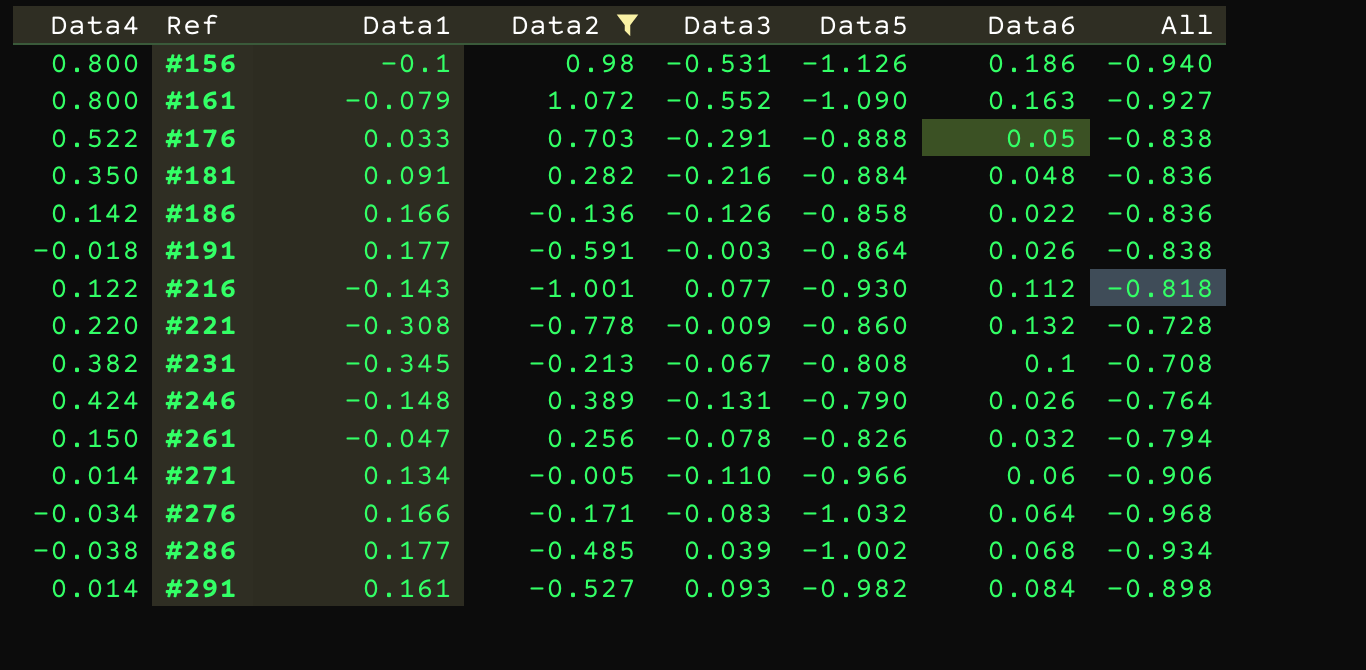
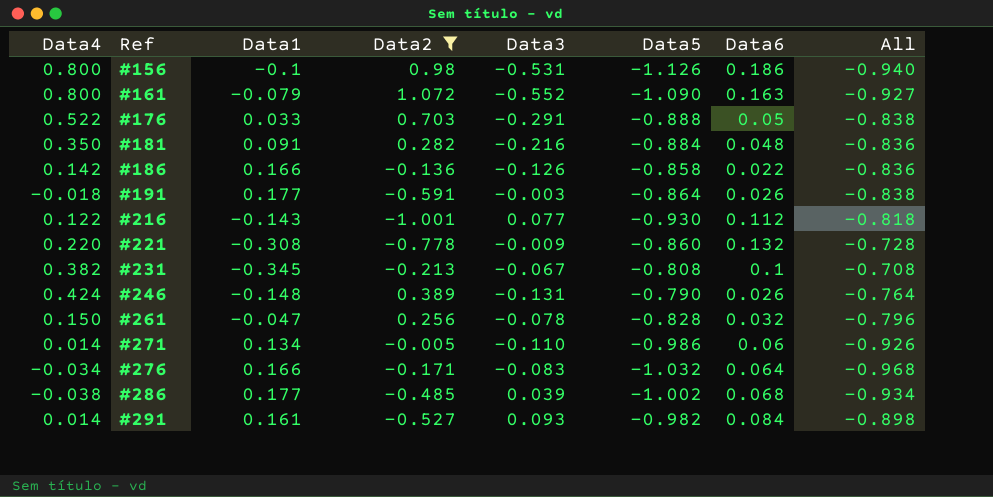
#261 | Data5: -0.826 -> -0.828
#261 | All: -0.794 -> -0.796
#271 | Data5: -0.966 -> -0.986
#271 | All: -0.906 -> -0.926

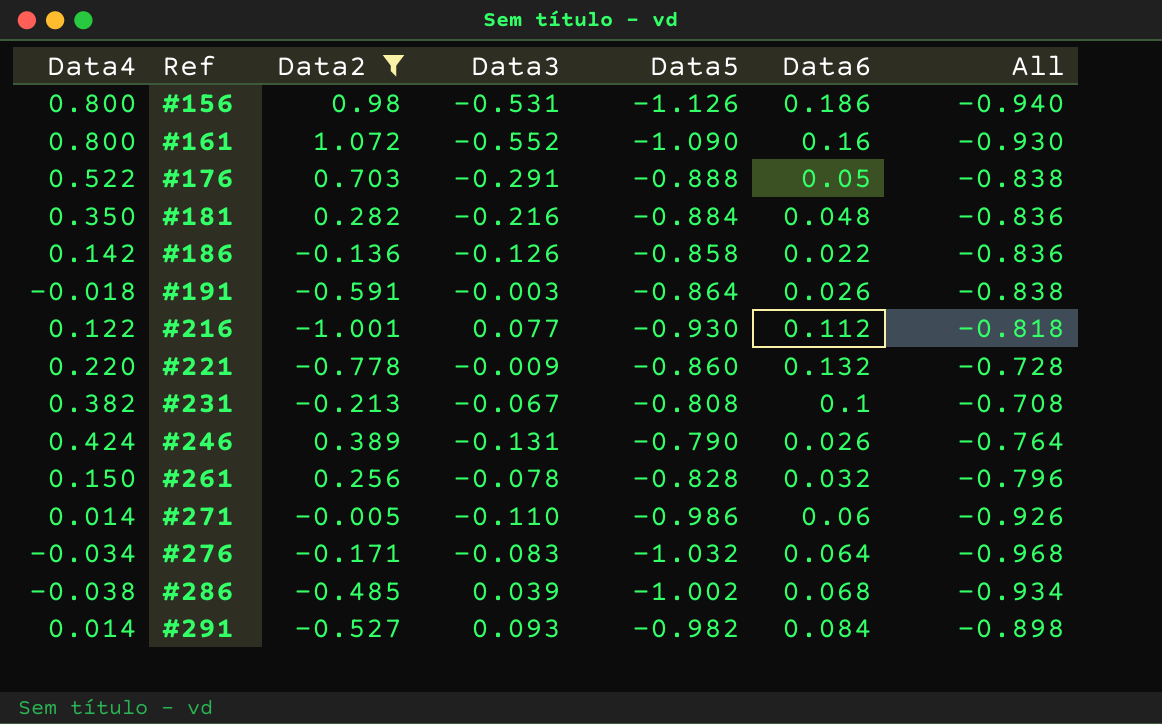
column Data1 | position: 3 -> none
#161 | Data6: 0.163 -> 0.16
#161 | All: -0.927 -> -0.930

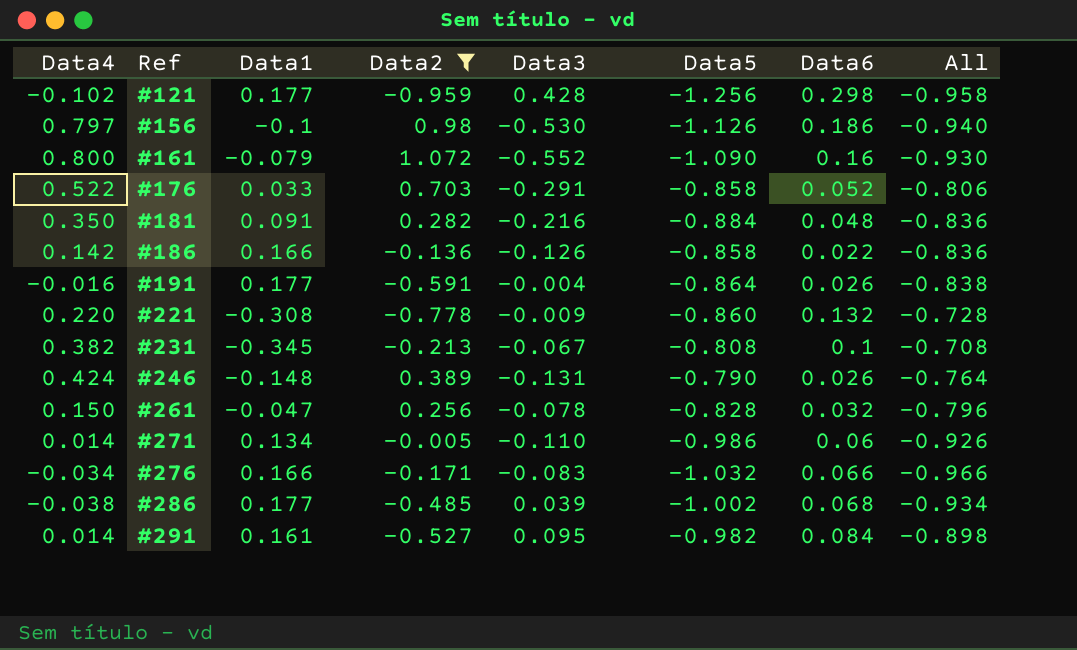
column Data1 | position: none -> 3
row #216: 0.122 | -1.001 | 0.077 | -0.930 | 0.112 | -0.818 -> none
row #121: none -> -0.102 | 0.177 | -0.959 | 0.428 | -1.256 | 0.298 | -0.958
#156 | Data4: 0.800 -> 0.797
#156 | Data3: -0.531 -> -0.530
#176 | Data5: -0.888 -> -0.858
#176 | Data6: 0.05 -> 0.052
#176 | All: -0.838 -> -0.806
#191 | Data4: -0.018 -> -0.016
#191 | Data3: -0.003 -> -0.004
#276 | Data6: 0.064 -> 0.066
#276 | All: -0.968 -> -0.966
#291 | Data3: 0.093 -> 0.095

